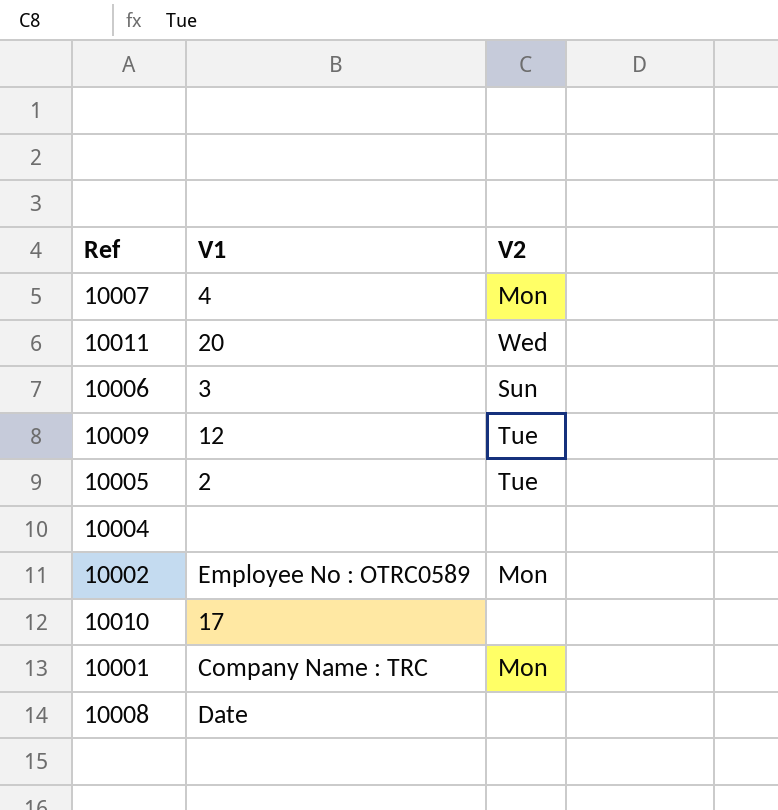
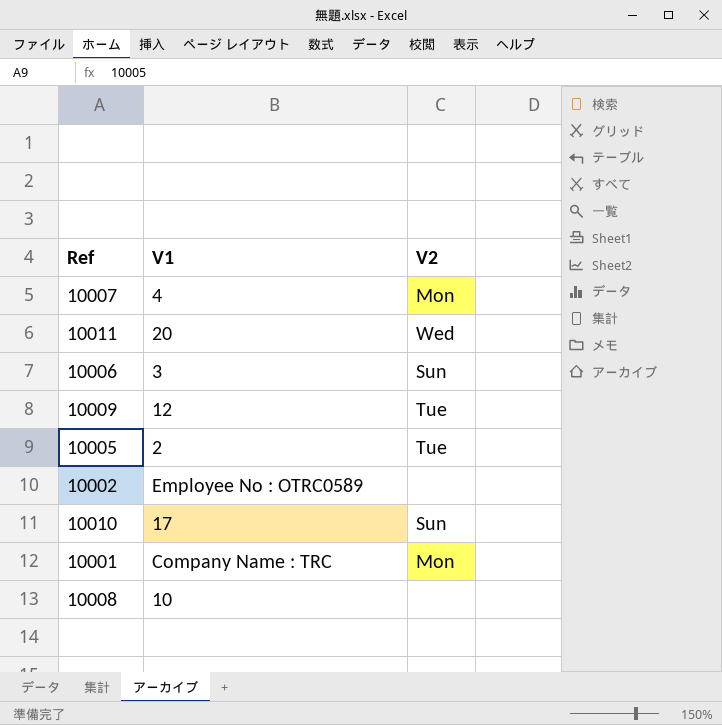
row 10004: none | none -> none
10002 | V2: Mon -> none
10010 | V2: none -> Sun
10008 | V1: Date -> 10

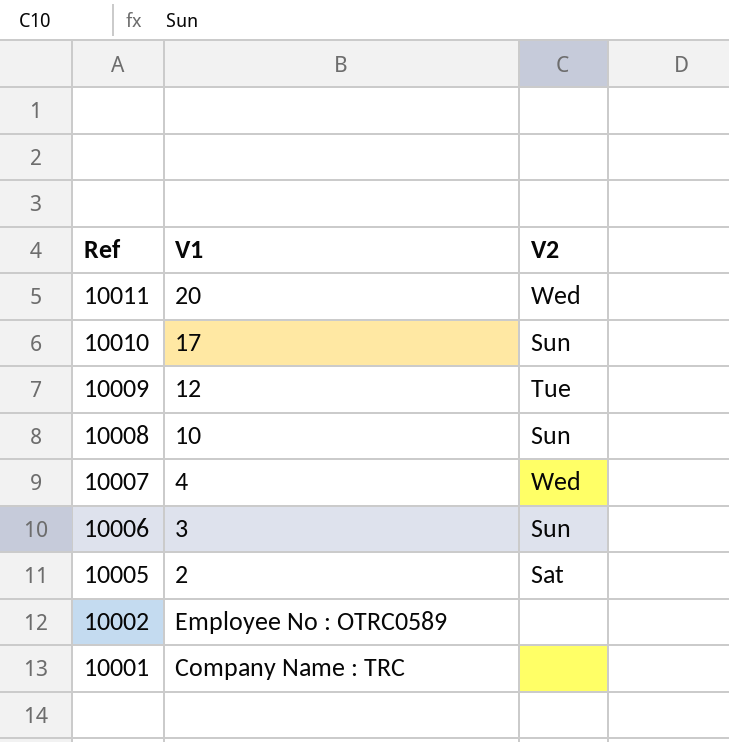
row order: none -> Ref descending
10008 | V2: none -> Sun
10007 | V2: Mon -> Wed
10005 | V2: Tue -> Sat
10001 | V2: Mon -> none

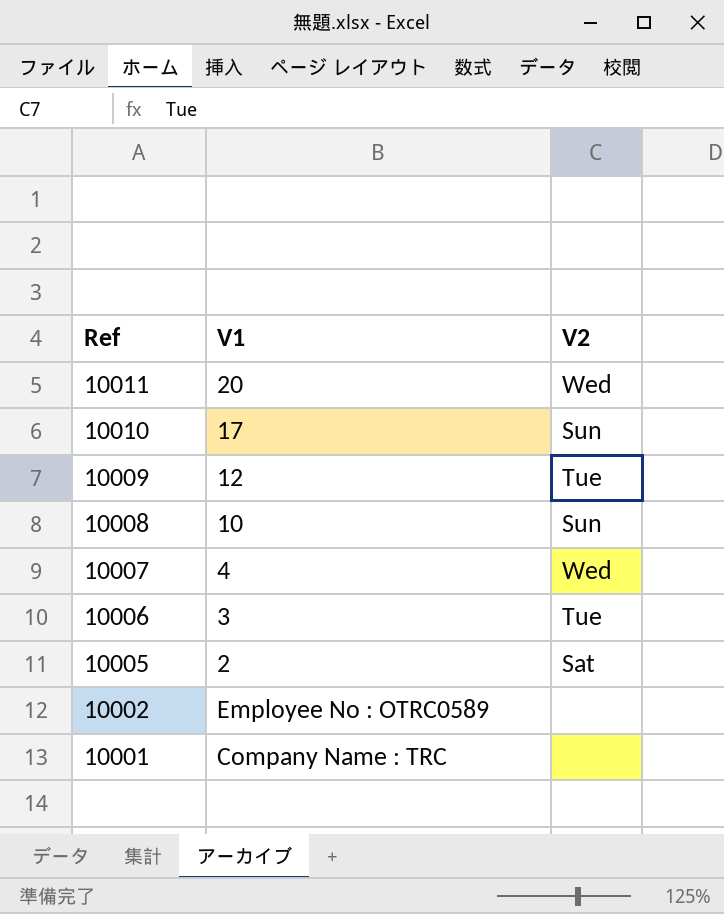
10006 | V2: Sun -> Tue

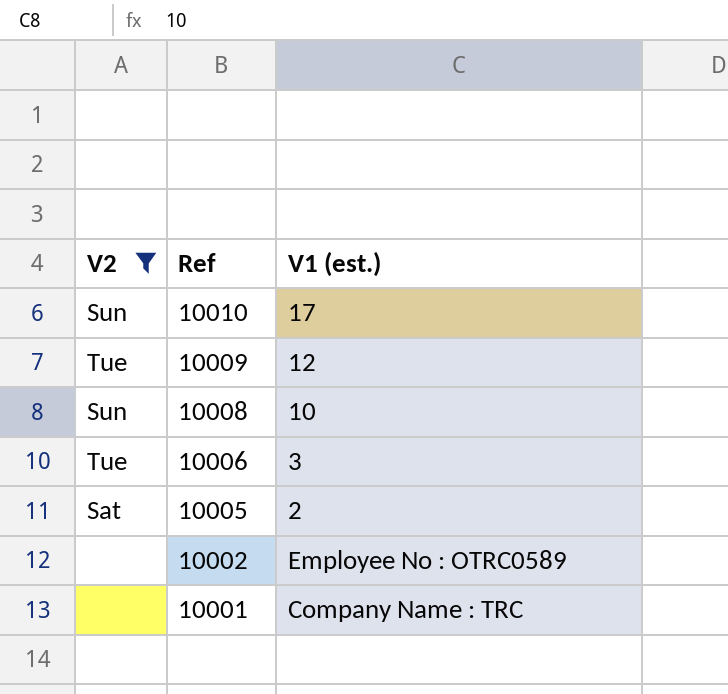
filter: none -> V2 != Wed
column V2 | position: 3 -> 1
column name: V1 -> V1 (est.)

